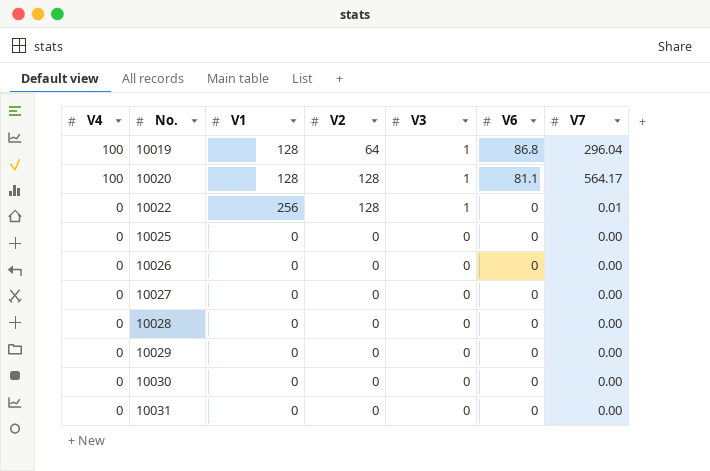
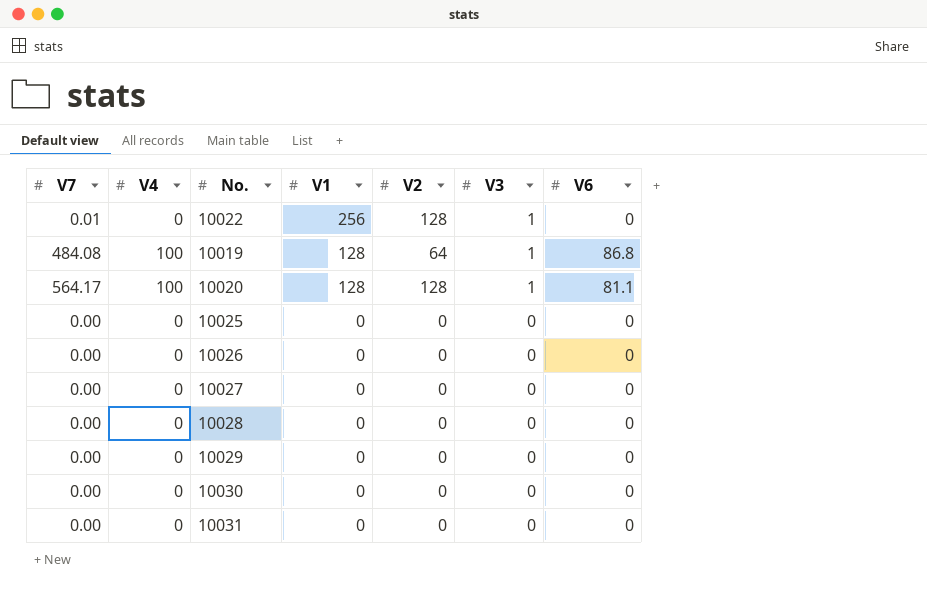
row order: V4 descending -> V1 descending
column V7 | position: 7 -> 1
10019 | V7: 296.04 -> 484.08

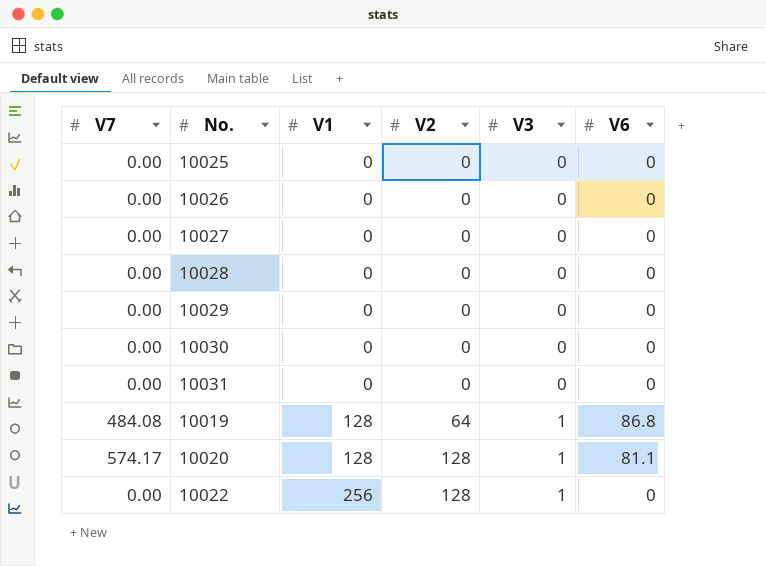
row order: V1 descending -> V1 ascending
column V4 | position: 2 -> none
10020 | V7: 564.17 -> 574.17
10022 | V7: 0.01 -> 0.00

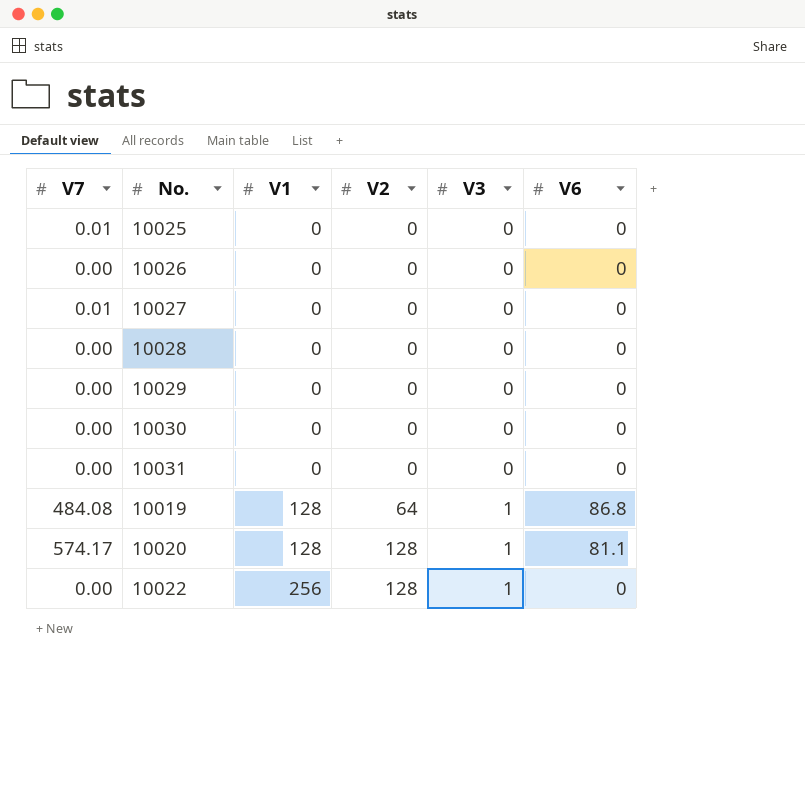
10025 | V7: 0.00 -> 0.01
10027 | V7: 0.00 -> 0.01

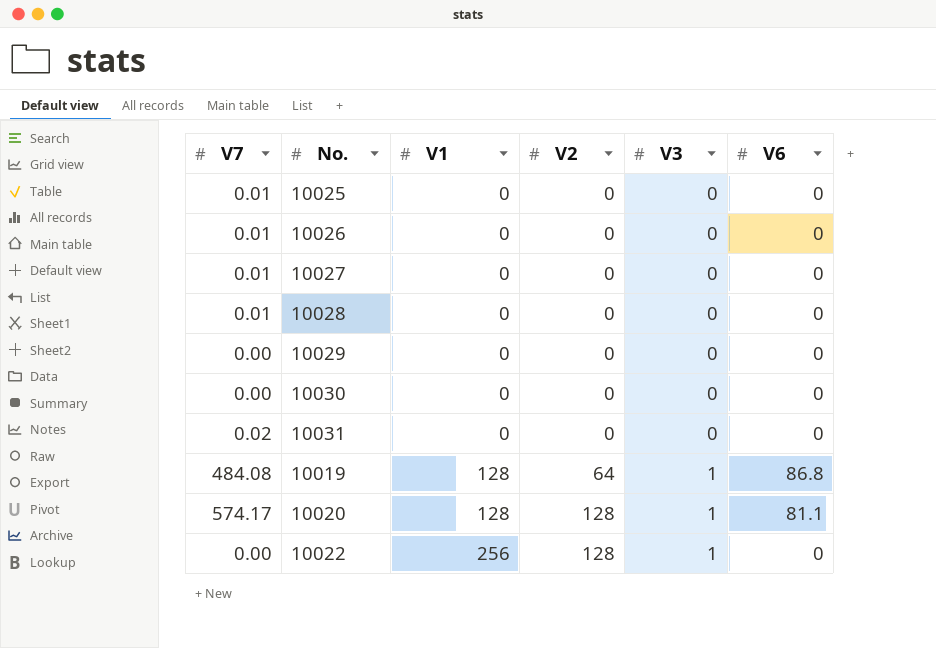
10026 | V7: 0.00 -> 0.01
10028 | V7: 0.00 -> 0.01
10031 | V7: 0.00 -> 0.02

